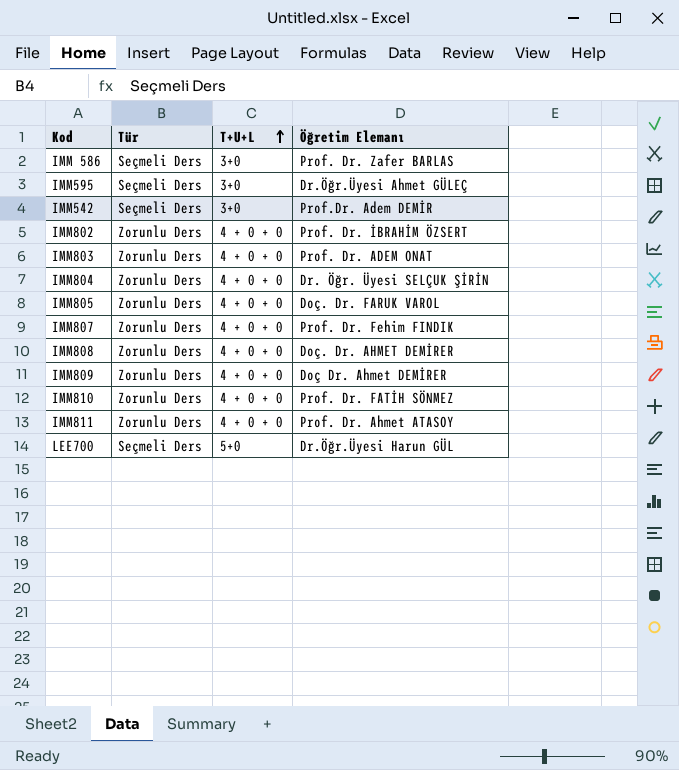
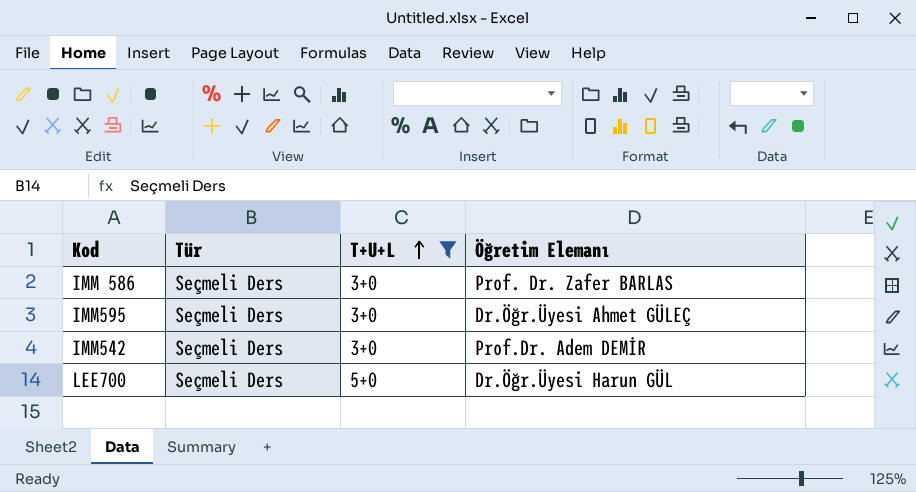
filter: none -> T+U+L != 4 + 0 + 0

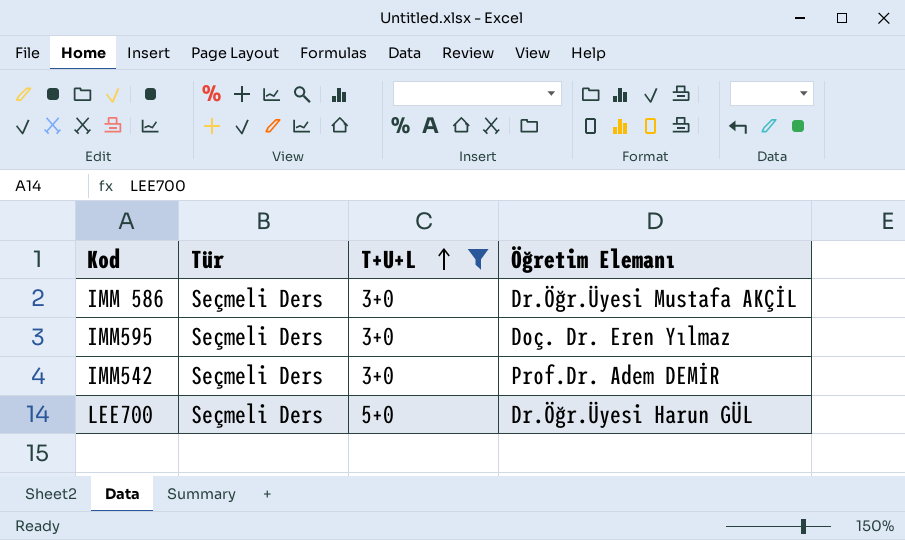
IMM 586 | Öğretim Elemanı: Prof. Dr. Zafer BARLAS -> Dr.Öğr.Üyesi Mustafa AKÇİL
IMM595 | Öğretim Elemanı: Dr.Öğr.Üyesi Ahmet GÜLEÇ -> Doç. Dr. Eren Yılmaz

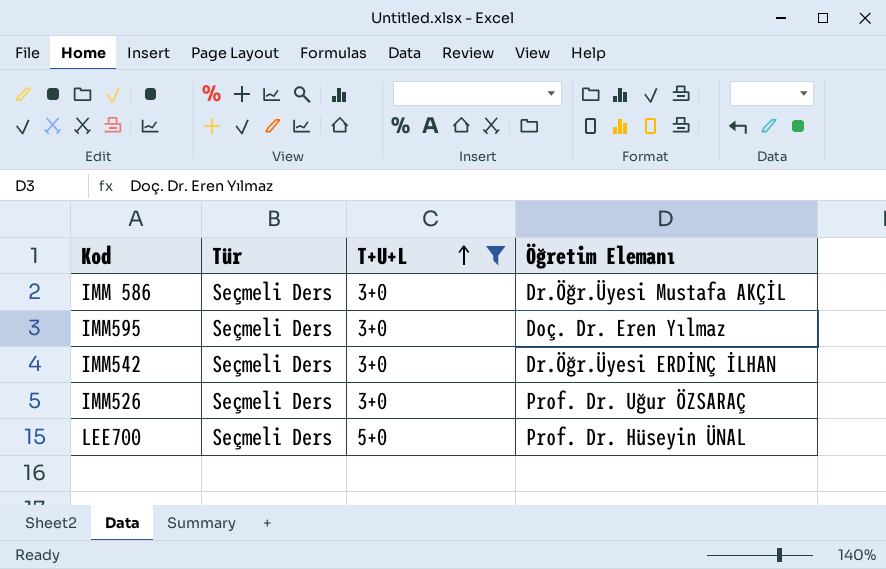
IMM542 | Öğretim Elemanı: Prof.Dr. Adem DEMİR -> Dr.Öğr.Üyesi ERDİNÇ İLHAN
row IMM526: none -> Seçmeli Ders | 3+0 | Prof. Dr. Uğur ÖZSARAÇ
LEE700 | Öğretim Elemanı: Dr.Öğr.Üyesi Harun GÜL -> Prof. Dr. Hüseyin ÜNAL

